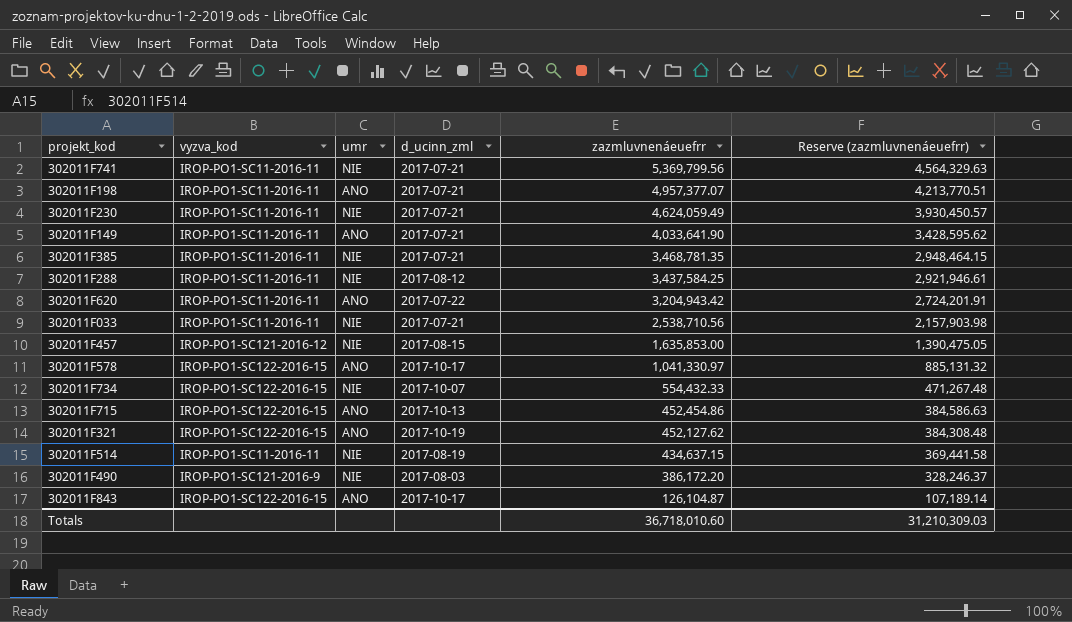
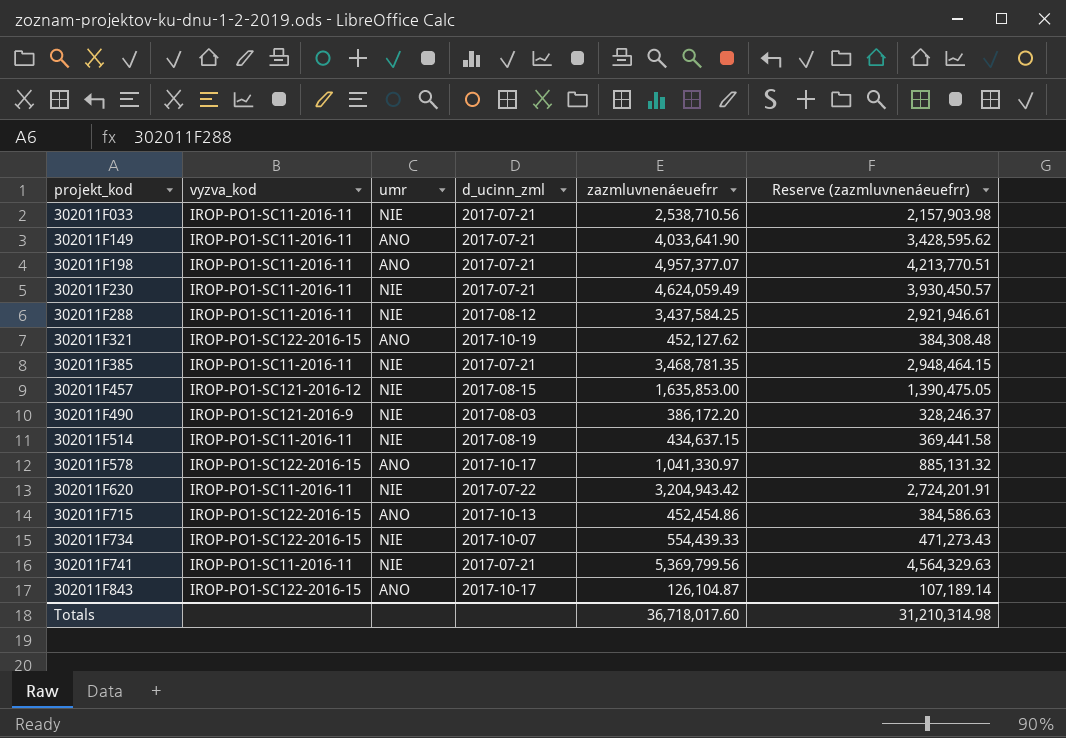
row order: zazmluvnenáeuefrr descending -> projekt_kod ascending
302011F620 | umr: ANO -> NIE
302011F734 | zazmluvnenáeuefrr: 554,432.33 -> 554,439.33
302011F734 | Reserve (zazmluvnenáeuefrr): 471,267.48 -> 471,273.43
Totals | zazmluvnenáeuefrr: 36,718,010.60 -> 36,718,017.60
Totals | Reserve (zazmluvnenáeuefrr): 31,210,309.03 -> 31,210,314.98

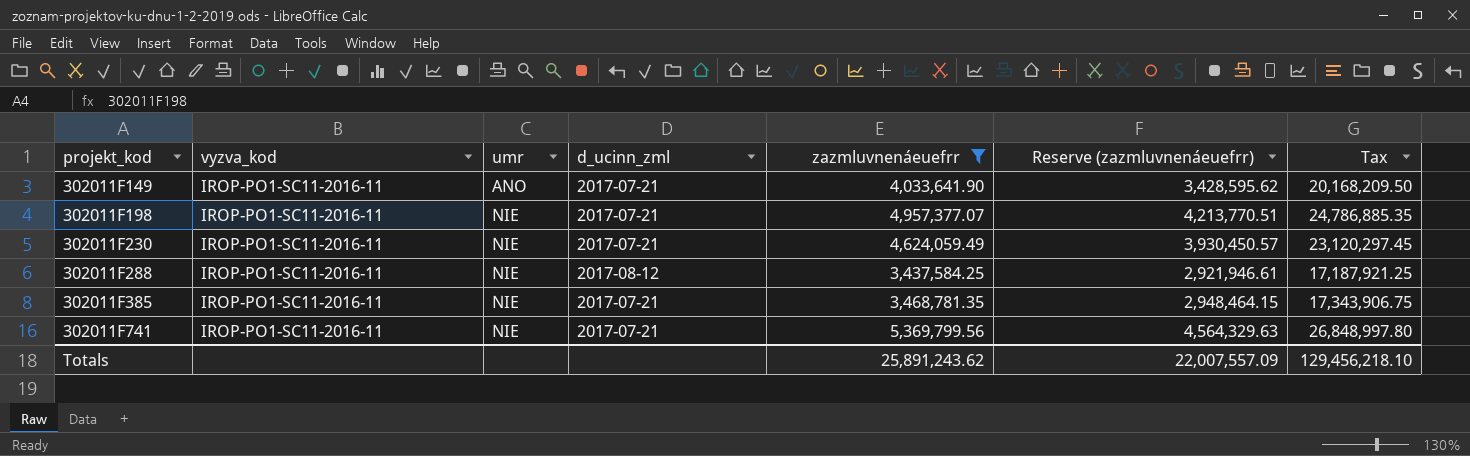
filter: none -> zazmluvnenáeuefrr >= 3,437,584.25
column Tax | formula: none -> [zazmluvnenáeuefrr] * 5
302011F198 | umr: ANO -> NIE
Totals | zazmluvnenáeuefrr: 36,718,017.60 -> 25,891,243.62
Totals | Reserve (zazmluvnenáeuefrr): 31,210,314.98 -> 22,007,557.09

